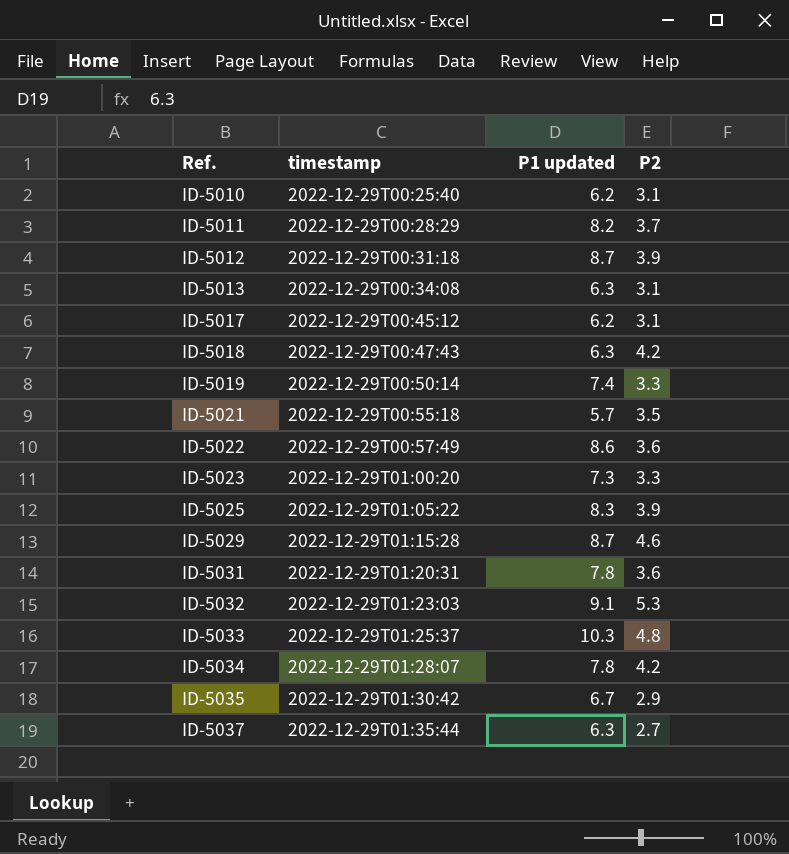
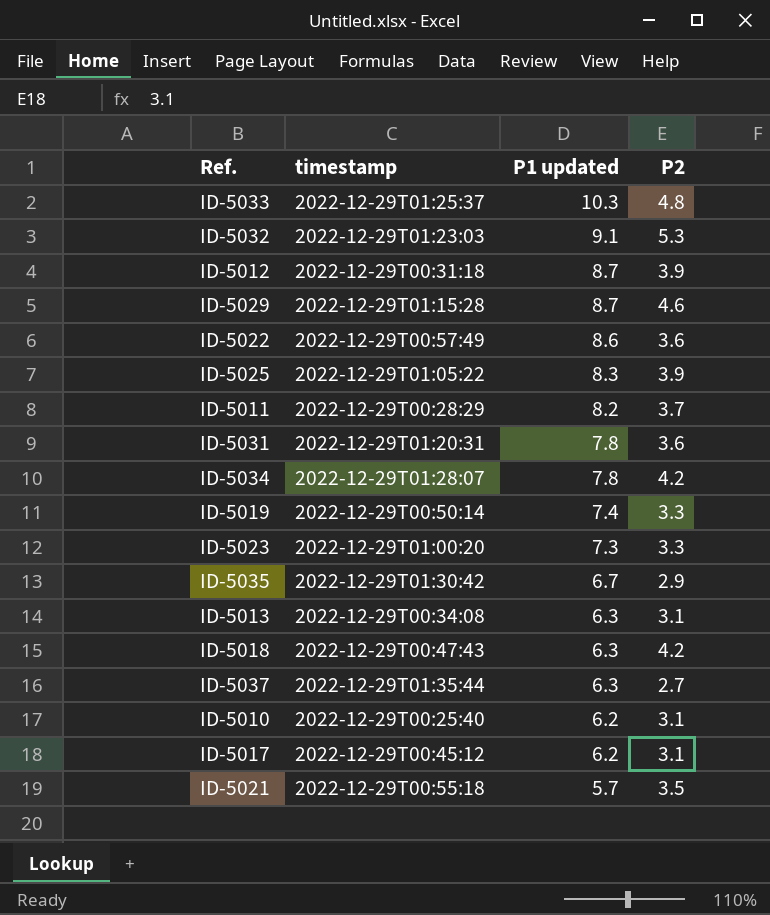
row order: Ref. ascending -> P1 updated descending

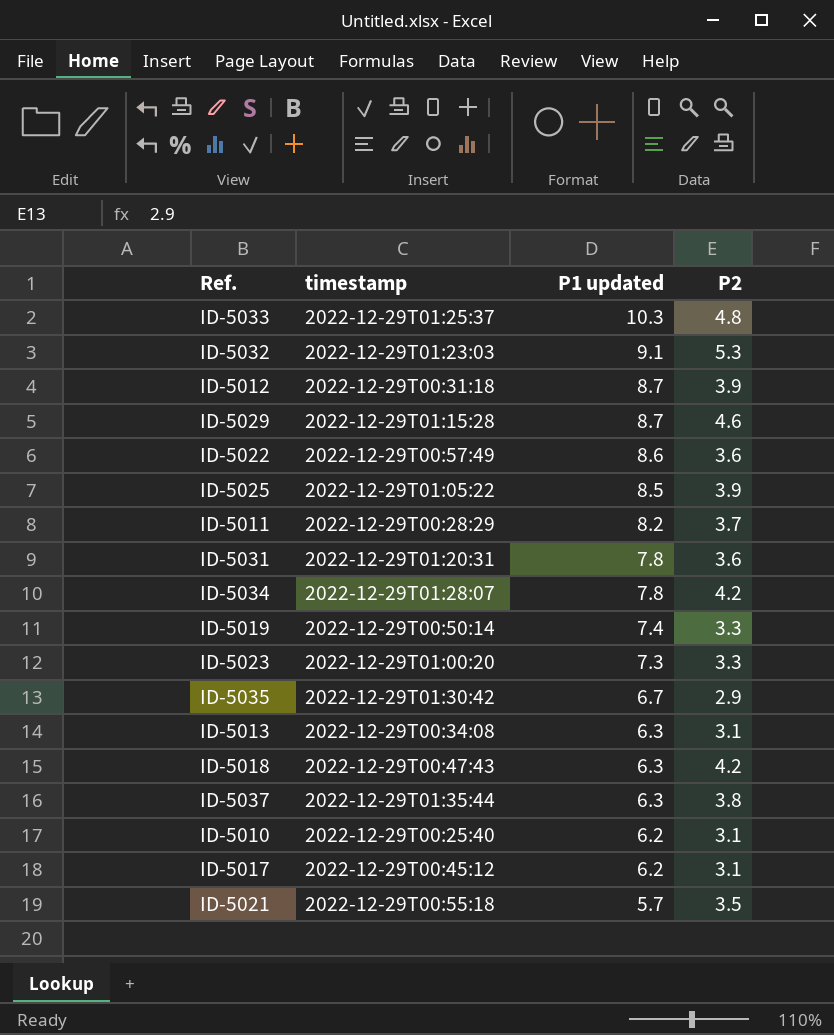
ID-5025 | P1 updated: 8.3 -> 8.5
ID-5037 | P2: 2.7 -> 3.8

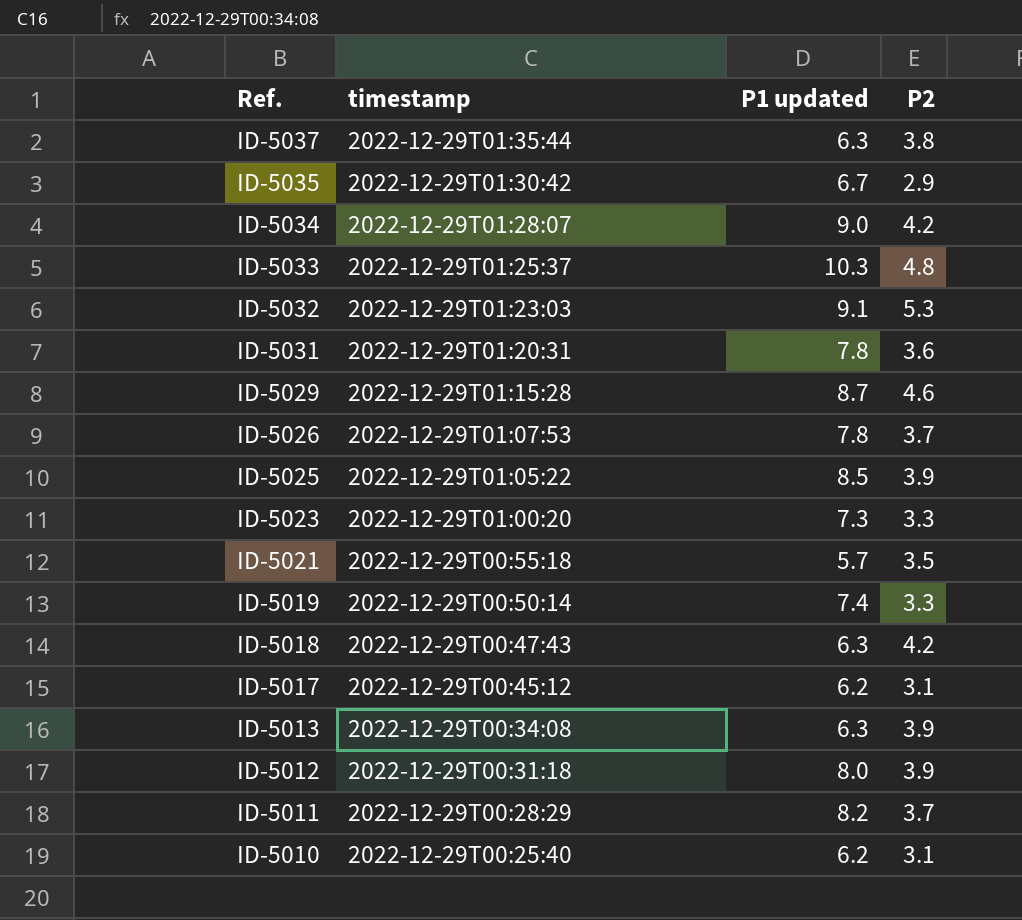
row order: P1 updated descending -> Ref. descending
row ID-5022: 2022-12-29T00:57:49 | 8.6 | 3.6 -> none
ID-5034 | P1 updated: 7.8 -> 9.0
row ID-5026: none -> 2022-12-29T01:07:53 | 7.8 | 3.7
ID-5013 | P2: 3.1 -> 3.9
ID-5012 | P1 updated: 8.7 -> 8.0

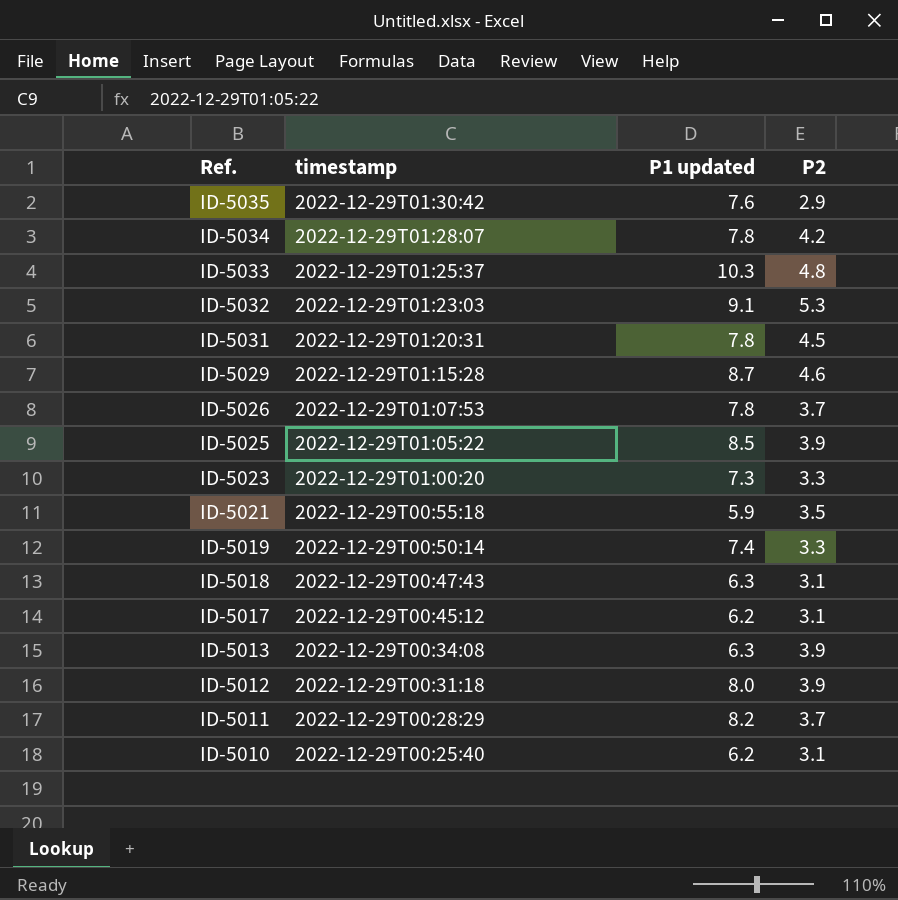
row ID-5037: 2022-12-29T01:35:44 | 6.3 | 3.8 -> none
ID-5035 | P1 updated: 6.7 -> 7.6
ID-5034 | P1 updated: 9.0 -> 7.8
ID-5031 | P2: 3.6 -> 4.5
ID-5021 | P1 updated: 5.7 -> 5.9
ID-5018 | P2: 4.2 -> 3.1

